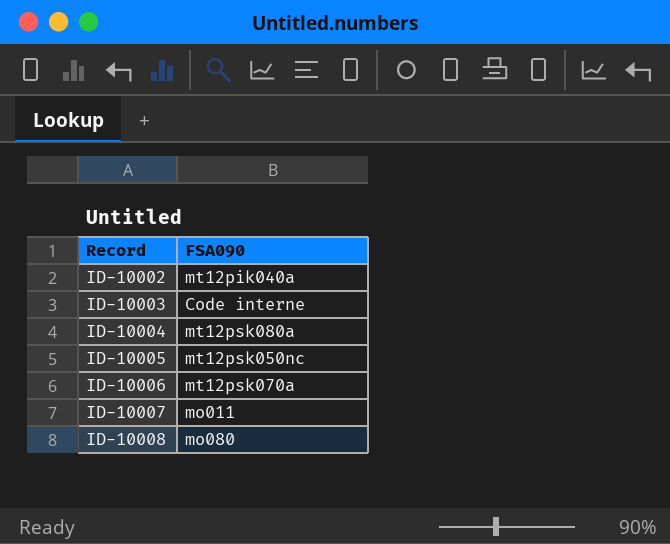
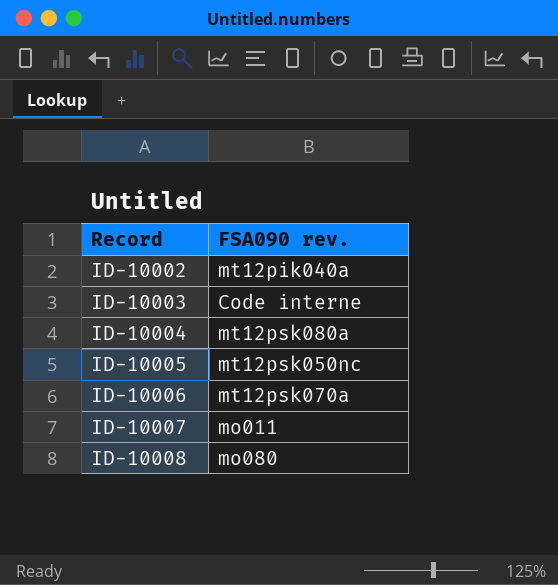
column name: FSA090 -> FSA090 rev.

